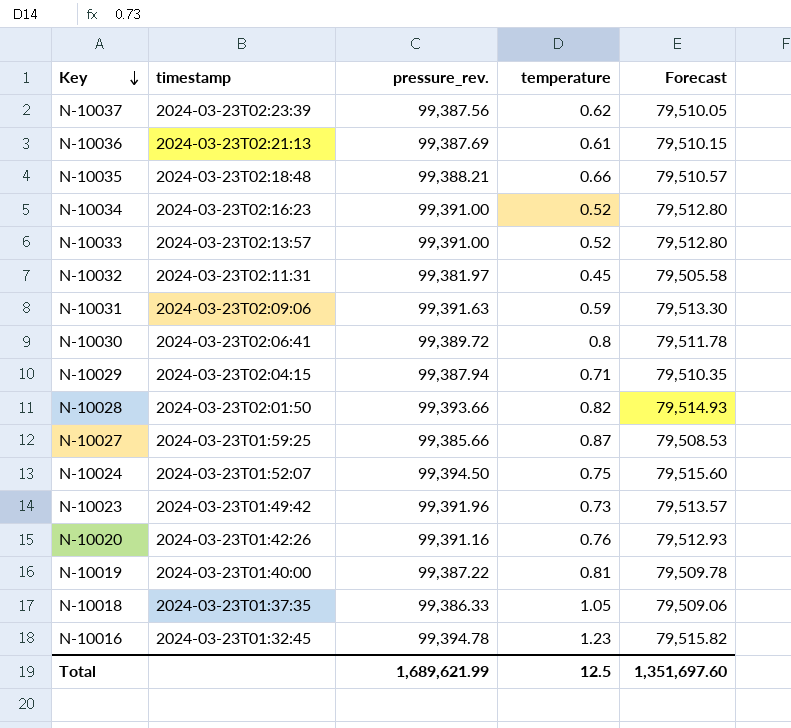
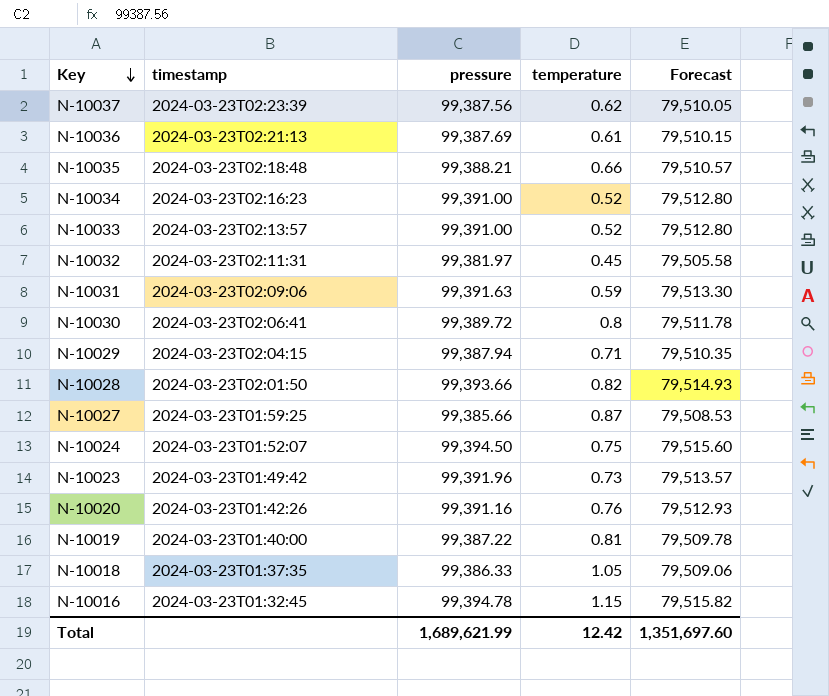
column name: pressure_rev. -> pressure
N-10016 | temperature: 1.23 -> 1.15
Total | temperature: 12.5 -> 12.42

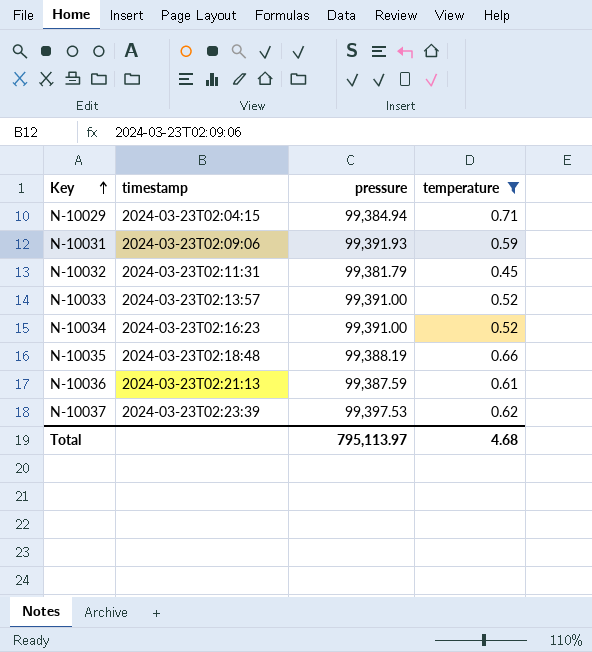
filter: none -> temperature <= 0.71
row order: Key descending -> Key ascending
column Forecast | formula: [pressure] * 0.8 -> none
N-10029 | pressure: 99,387.94 -> 99,384.94
N-10031 | pressure: 99,391.63 -> 99,391.93
N-10032 | pressure: 99,381.97 -> 99,381.79
N-10035 | pressure: 99,388.21 -> 99,388.19
N-10036 | pressure: 99,387.69 -> 99,387.59
N-10037 | pressure: 99,387.56 -> 99,397.53
Total | pressure: 1,689,621.99 -> 795,113.97
Total | temperature: 12.42 -> 4.68

